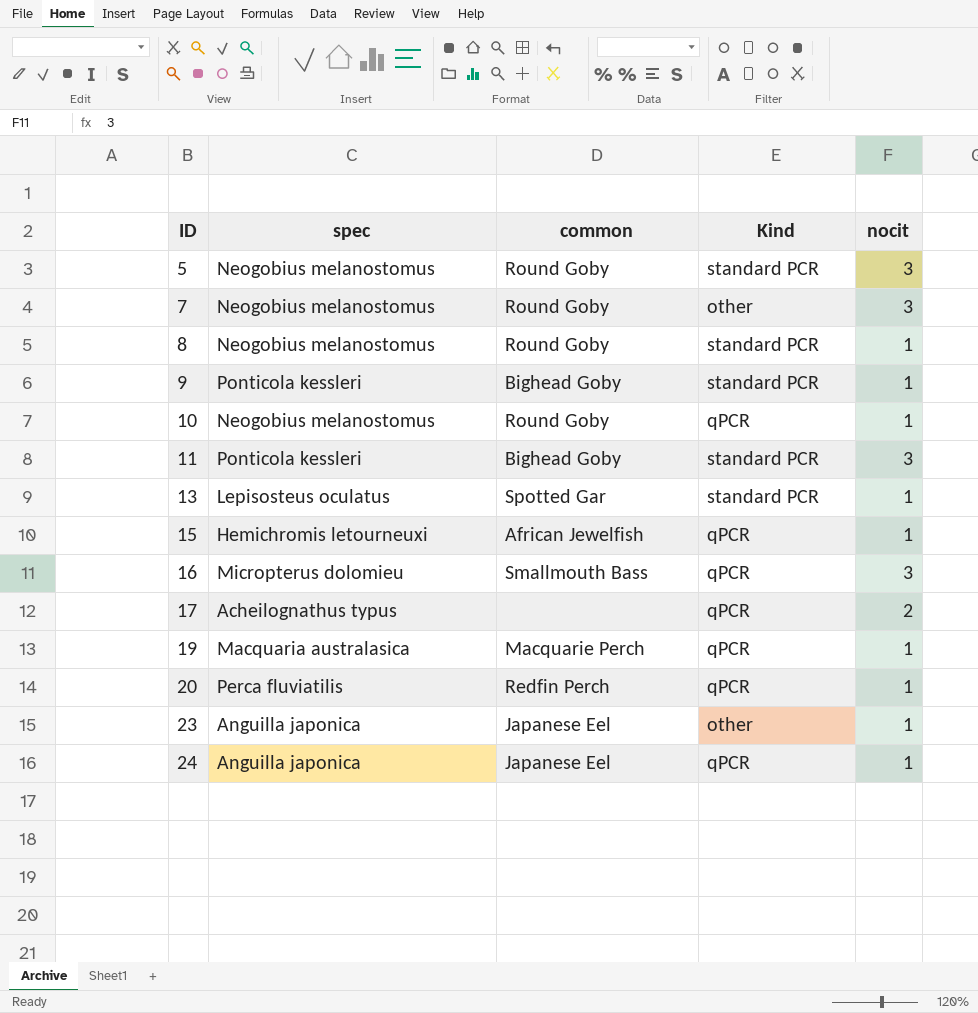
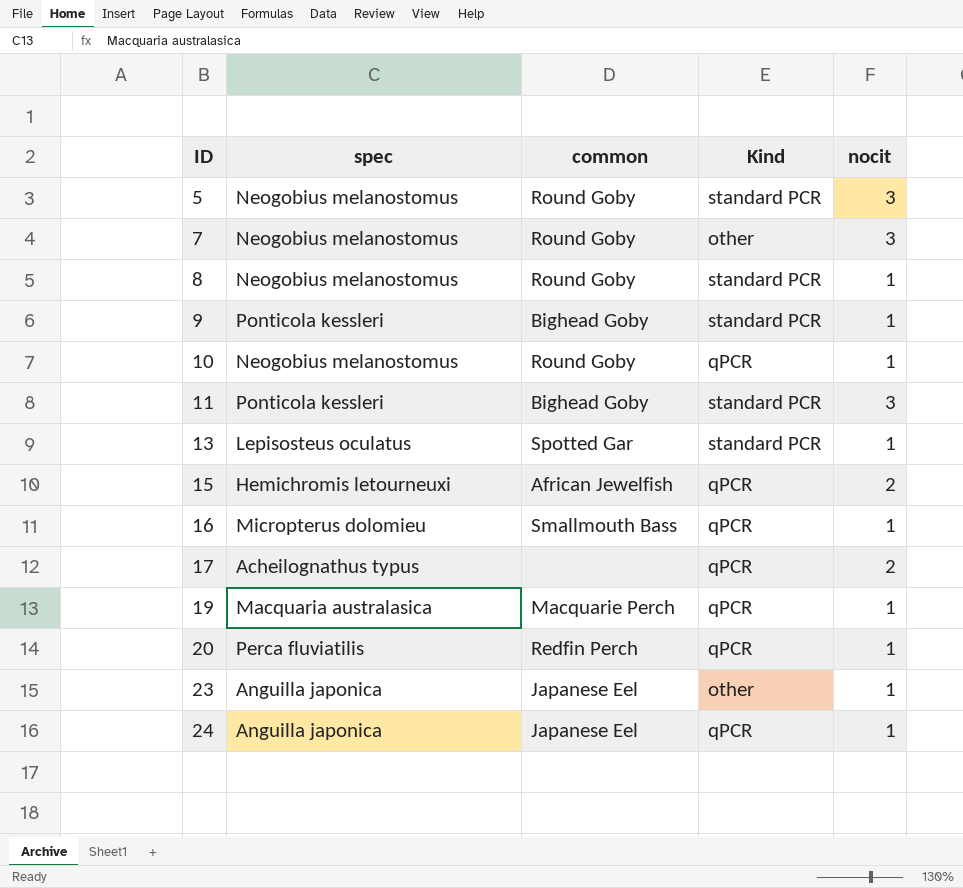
15 | nocit: 1 -> 2
16 | nocit: 3 -> 1

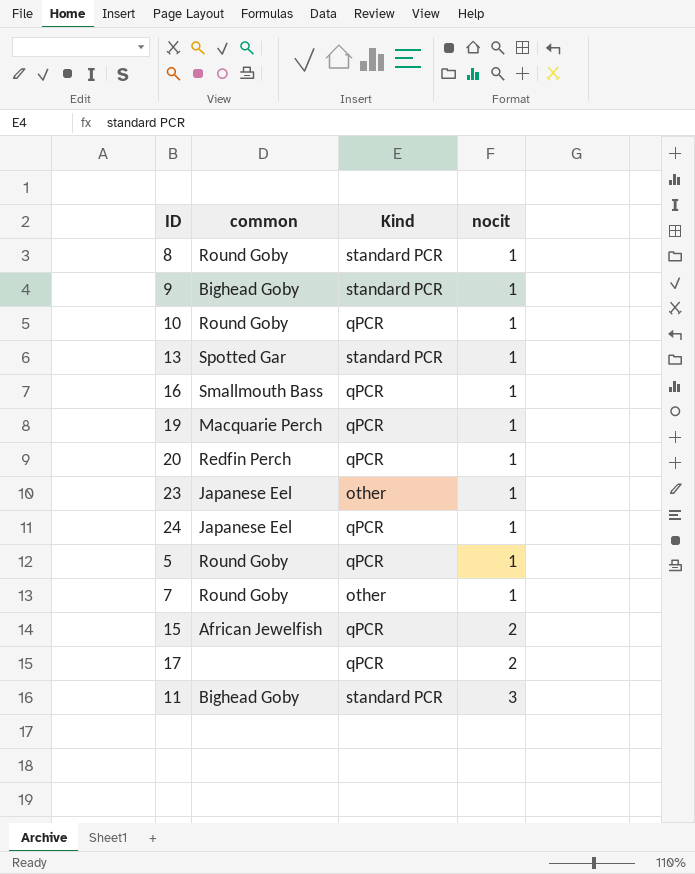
row order: ID ascending -> nocit ascending
column spec | position: 2 -> none
5 | Kind: standard PCR -> qPCR
5 | nocit: 3 -> 1
7 | nocit: 3 -> 1

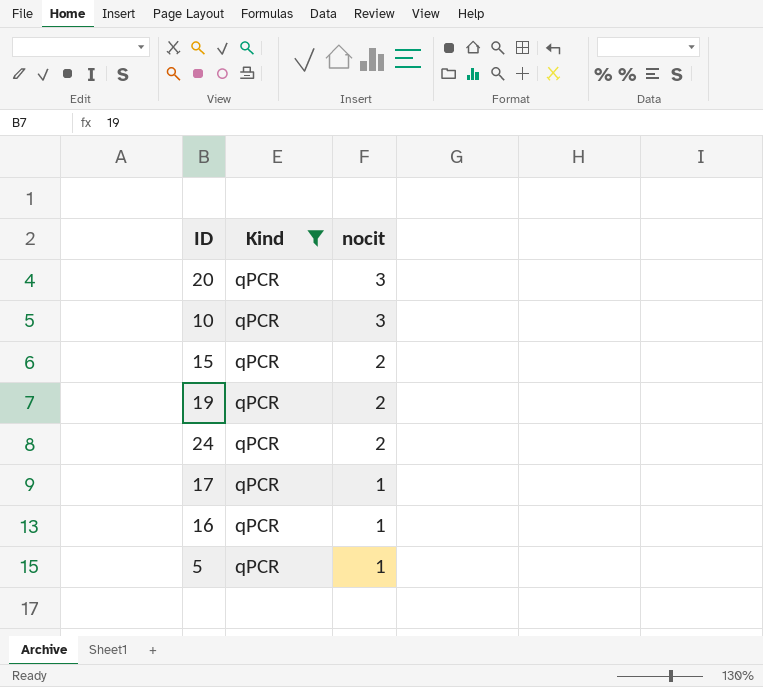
filter: none -> Kind = qPCR
row order: nocit ascending -> nocit descending
column common | position: 2 -> none
20 | nocit: 1 -> 3
10 | nocit: 1 -> 3
19 | nocit: 1 -> 2
24 | nocit: 1 -> 2
17 | nocit: 2 -> 1

